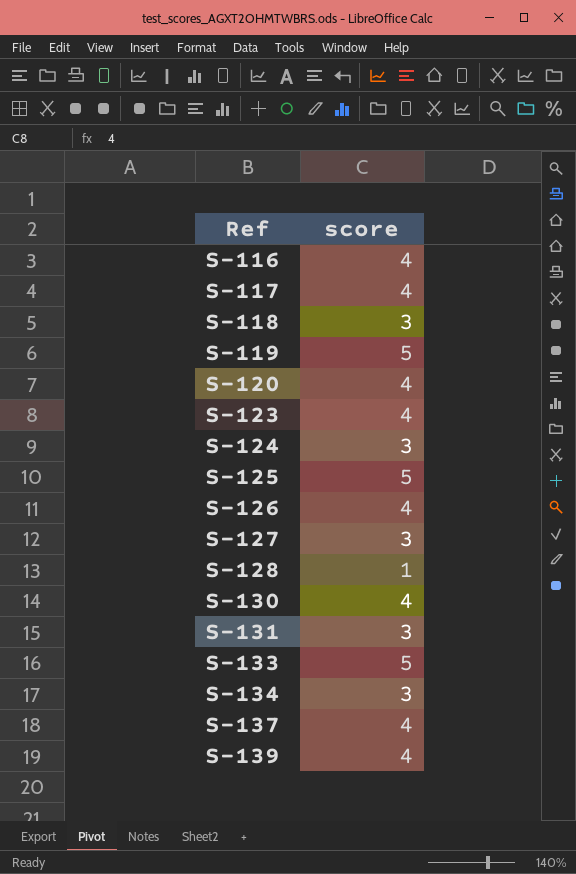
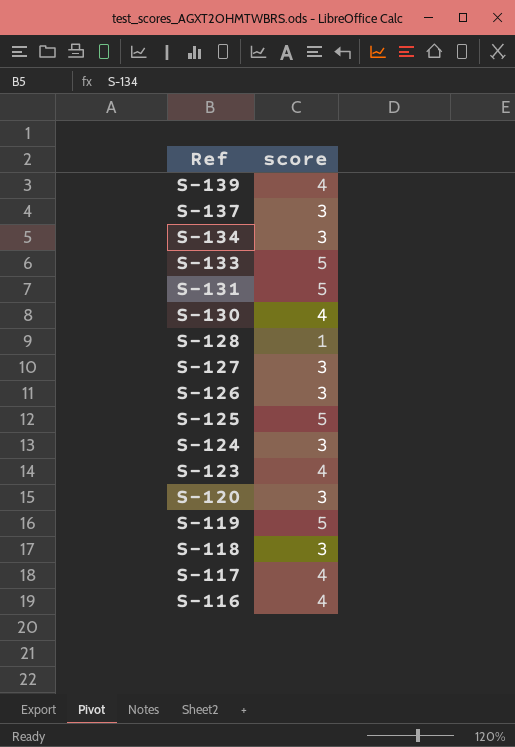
row order: Ref ascending -> Ref descending
S-137 | score: 4 -> 3
S-131 | score: 3 -> 5
S-126 | score: 4 -> 3
S-120 | score: 4 -> 3

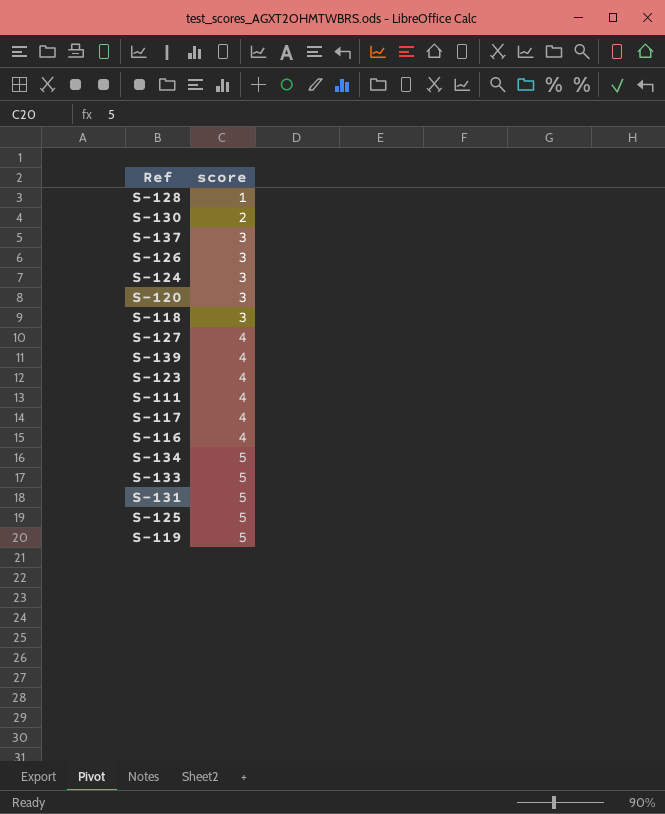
row order: Ref descending -> score ascending
S-130 | score: 4 -> 2
S-127 | score: 3 -> 4
row S-111: none -> 4
S-134 | score: 3 -> 5

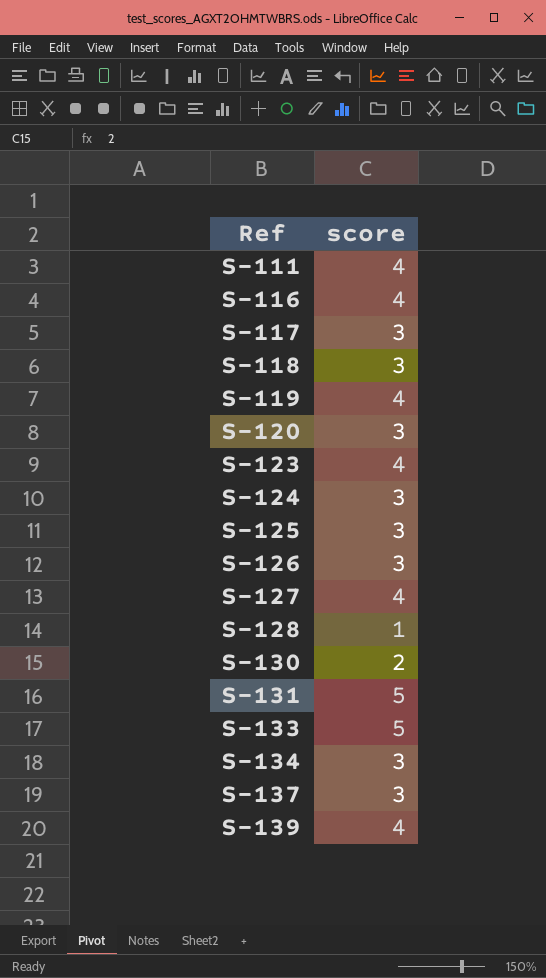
row order: score ascending -> Ref ascending
S-117 | score: 4 -> 3
S-119 | score: 5 -> 4
S-125 | score: 5 -> 3
S-134 | score: 5 -> 3

